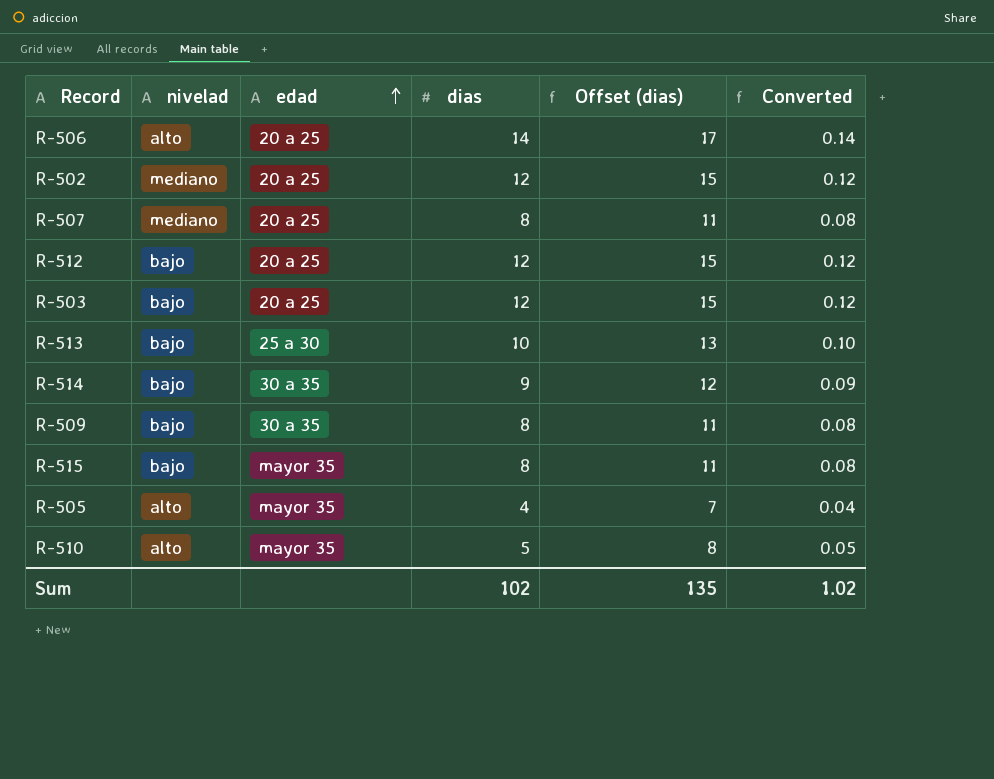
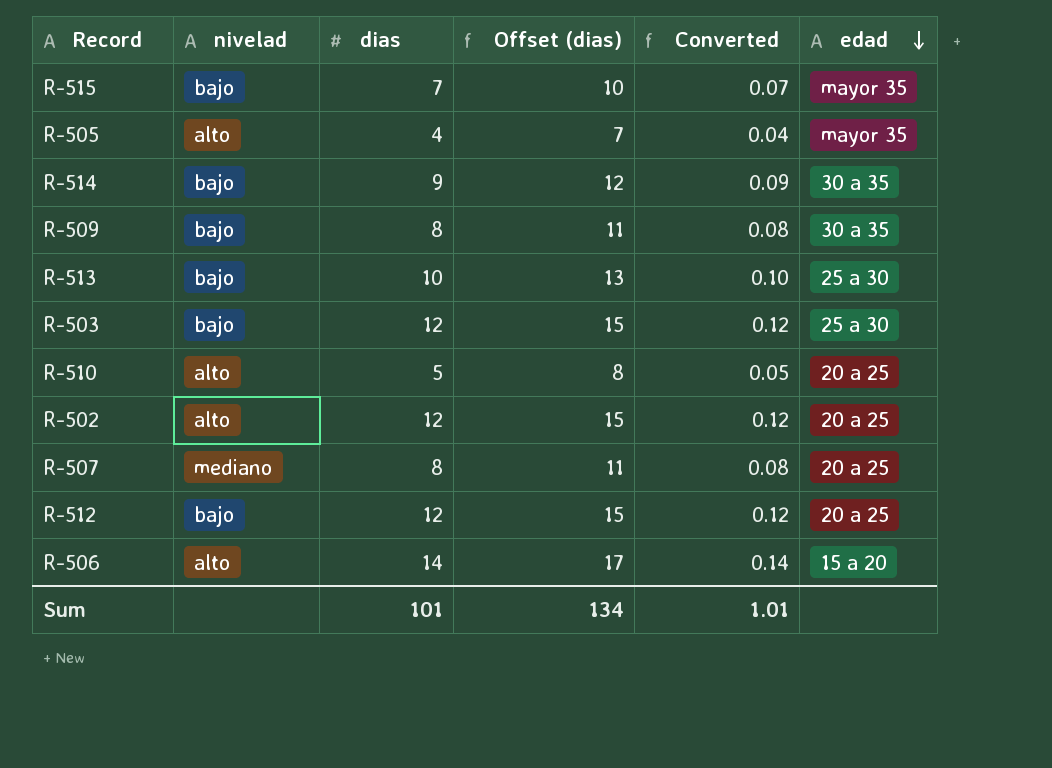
row order: edad ascending -> edad descending
column edad | position: 3 -> 6
R-515 | dias: 8 -> 7
R-515 | Offset (dias): 11 -> 10
R-515 | Converted: 0.08 -> 0.07
R-503 | edad: 20 a 25 -> 25 a 30
R-510 | edad: mayor 35 -> 20 a 25
R-502 | nivelad: mediano -> alto
R-506 | edad: 20 a 25 -> 15 a 20
Sum | dias: 102 -> 101
Sum | Offset (dias): 135 -> 134
Sum | Converted: 1.02 -> 1.01

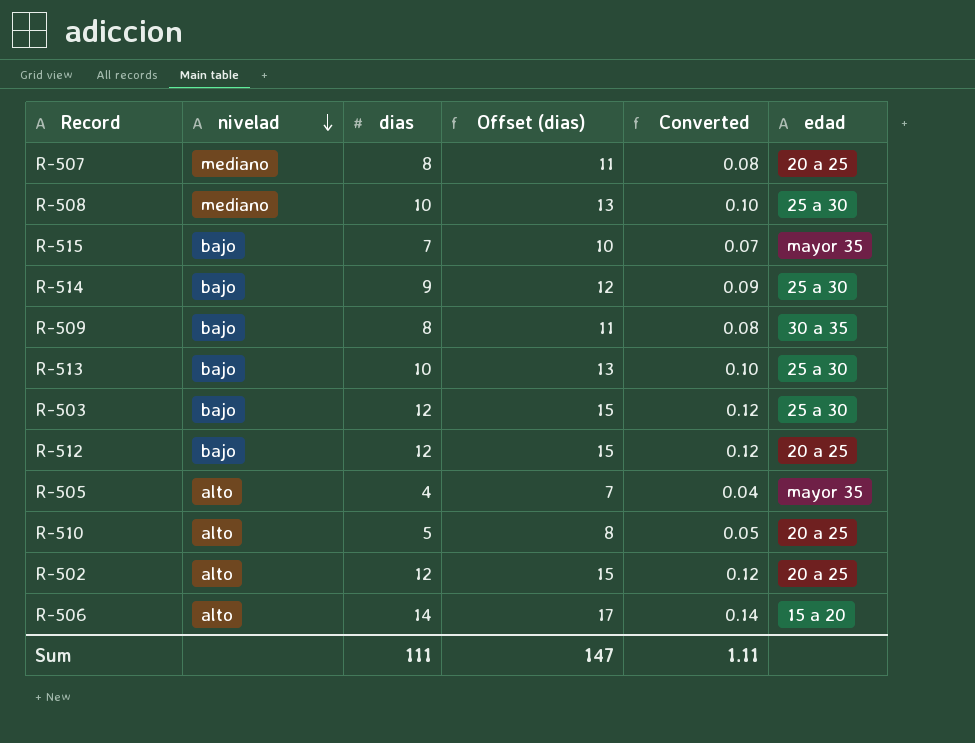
row order: edad descending -> nivelad descending
row R-508: none -> mediano | 10 | 13 | 0.10 | 25 a 30
R-514 | edad: 30 a 35 -> 25 a 30
Sum | dias: 101 -> 111
Sum | Offset (dias): 134 -> 147
Sum | Converted: 1.01 -> 1.11

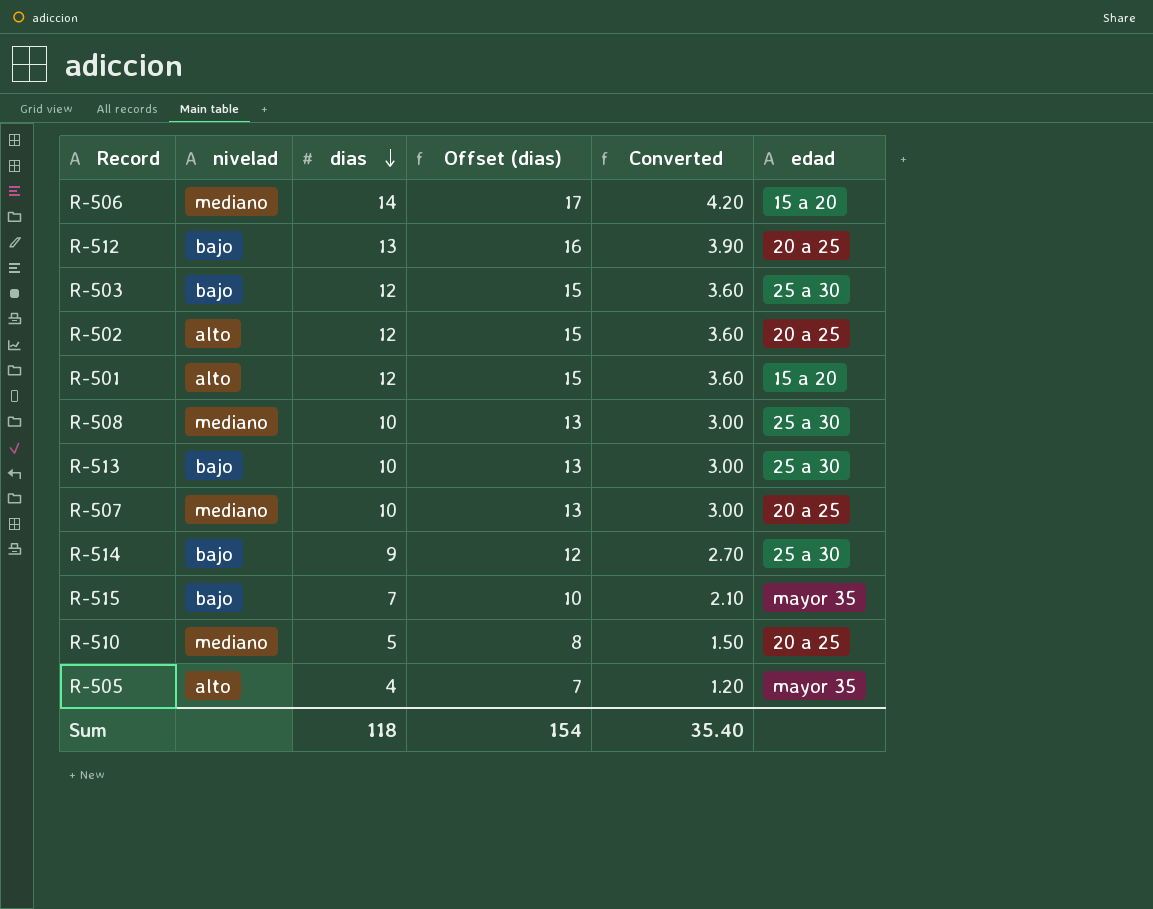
row order: nivelad descending -> dias descending
column Converted | formula: [dias] * 0.01 -> [dias] * 0.3
row R-509: bajo | 8 | 11 | 0.08 | 30 a 35 -> none
R-506 | nivelad: alto -> mediano
R-512 | dias: 12 -> 13
R-512 | Offset (dias): 15 -> 16
row R-501: none -> alto | 12 | 15 | 3.60 | 15 a 20
R-507 | dias: 8 -> 10
R-507 | Offset (dias): 11 -> 13
R-510 | nivelad: alto -> mediano
Sum | dias: 111 -> 118
Sum | Offset (dias): 147 -> 154
Sum | Converted: 1.11 -> 35.40

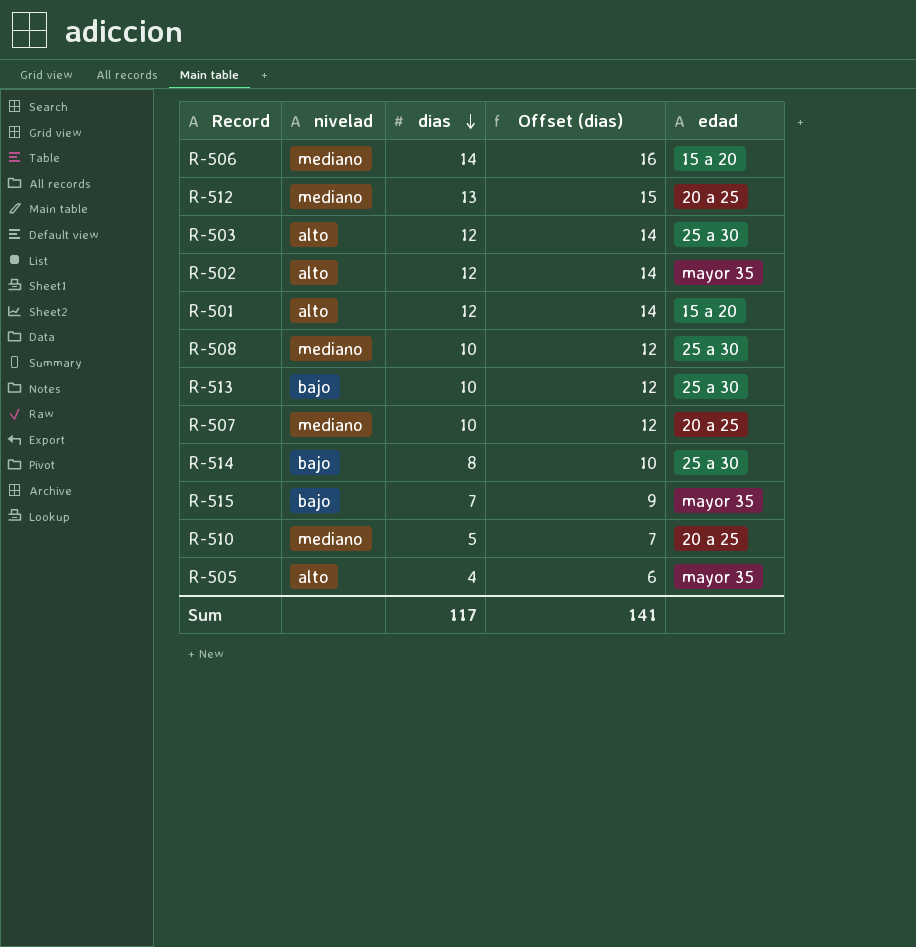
column Converted | formula: [dias] * 0.3 -> none
column Offset (dias) | formula: [dias] + 3 -> [dias] + 2
R-512 | nivelad: bajo -> mediano
R-503 | nivelad: bajo -> alto
R-502 | edad: 20 a 25 -> mayor 35
R-514 | dias: 9 -> 8
Sum | dias: 118 -> 117
Sum | Offset (dias): 154 -> 141

